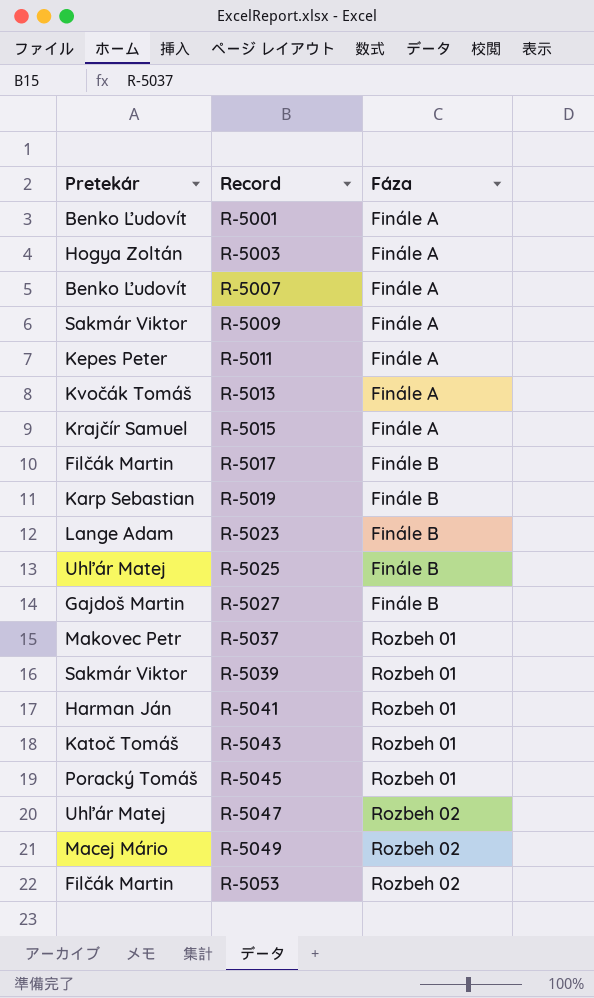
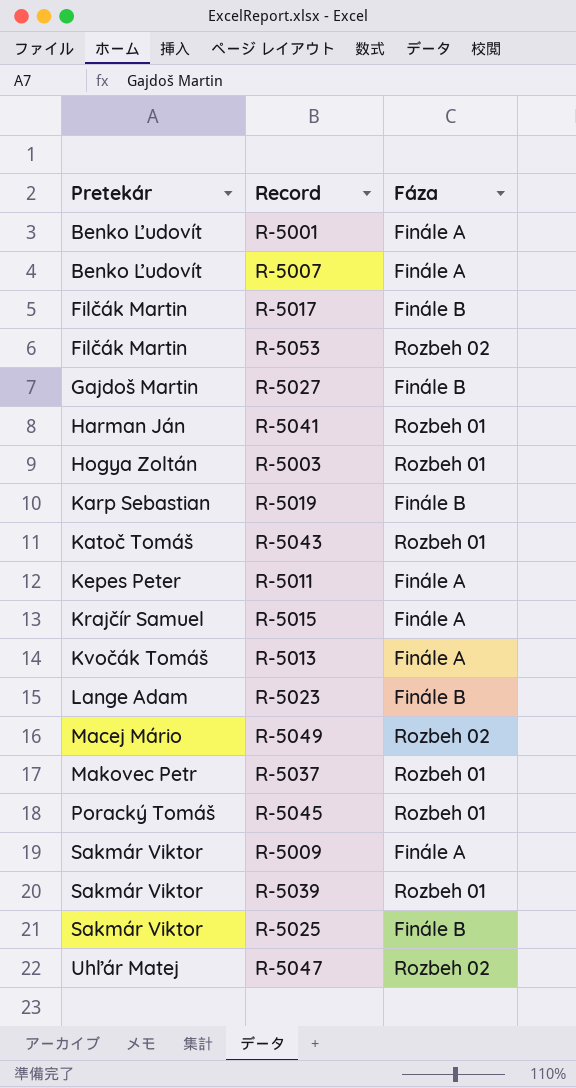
row order: Record ascending -> Pretekár ascending
R-5003 | Fáza: Finále A -> Rozbeh 01
R-5025 | Pretekár: Uhľár Matej -> Sakmár Viktor

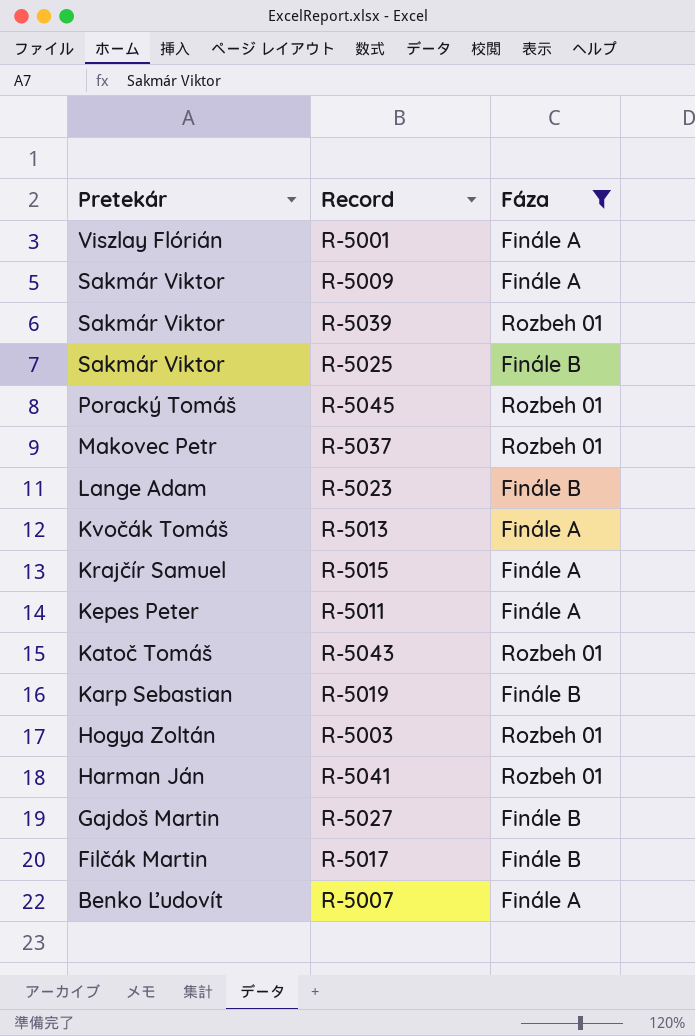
filter: none -> Fáza != Rozbeh 02
row order: Pretekár ascending -> Pretekár descending
R-5001 | Pretekár: Benko Ľudovít -> Viszlay Flórián

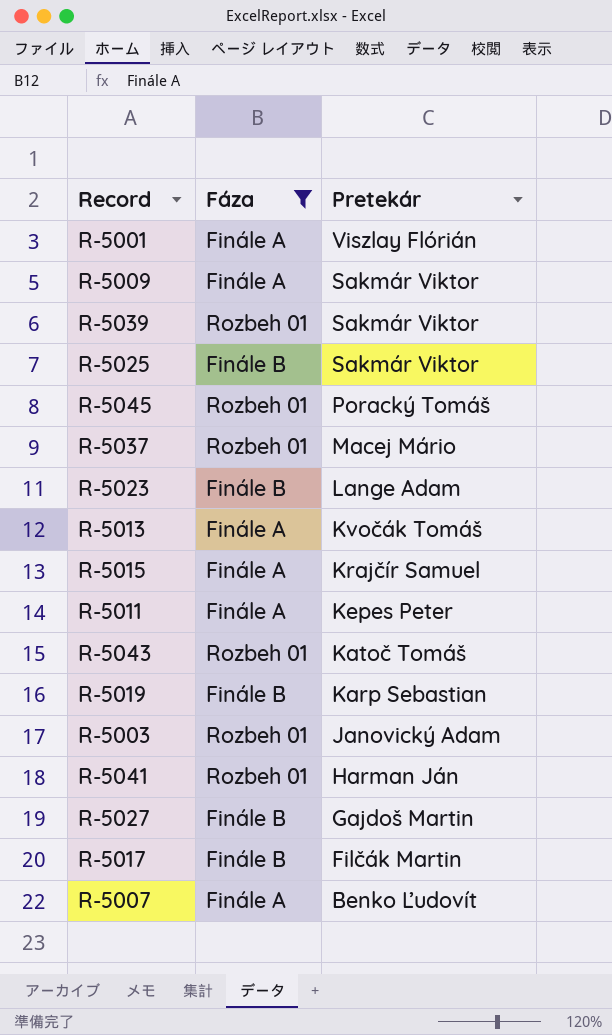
column Pretekár | position: 1 -> 3
R-5037 | Pretekár: Makovec Petr -> Macej Mário
R-5003 | Pretekár: Hogya Zoltán -> Janovický Adam

